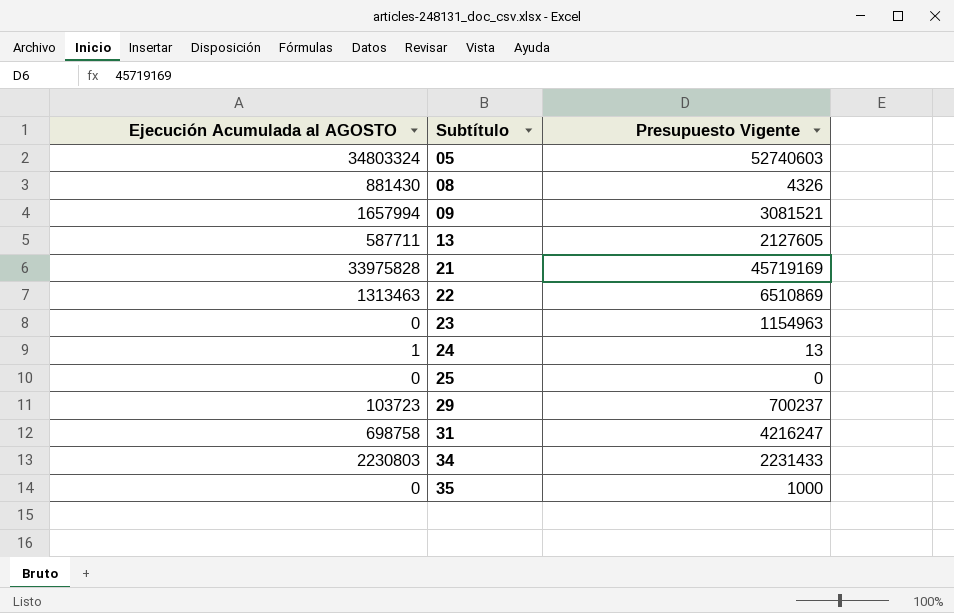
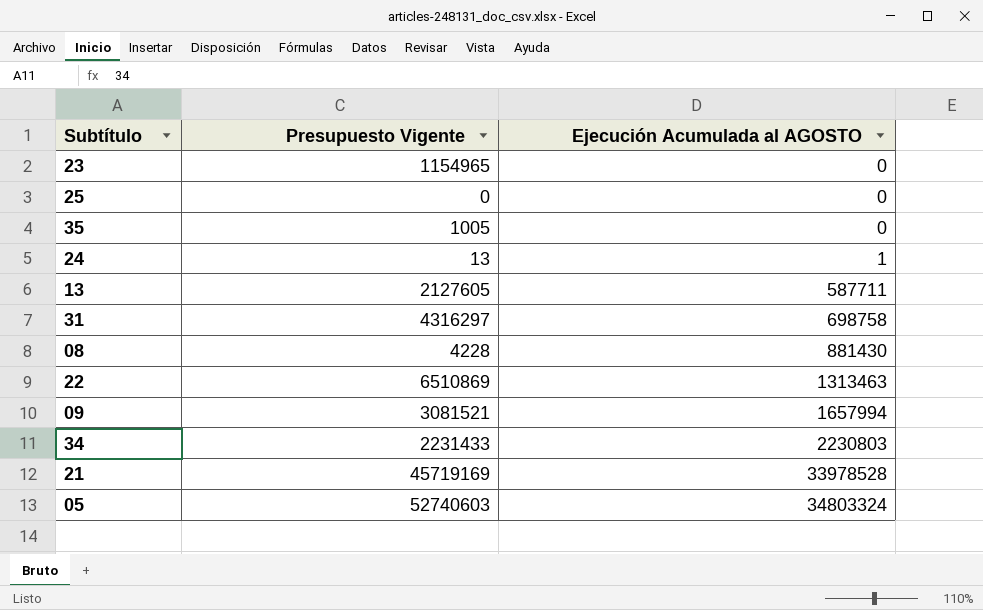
row order: Subtítulo ascending -> Ejecución Acumulada al AGOSTO ascending
column Ejecución Acumulada al AGOSTO | position: 1 -> 3
row 29: 103723 | 700237 -> none
23 | Presupuesto Vigente: 1154963 -> 1154965
35 | Presupuesto Vigente: 1000 -> 1005
31 | Presupuesto Vigente: 4216247 -> 4316297
08 | Presupuesto Vigente: 4326 -> 4228
21 | Ejecución Acumulada al AGOSTO: 33975828 -> 33978528

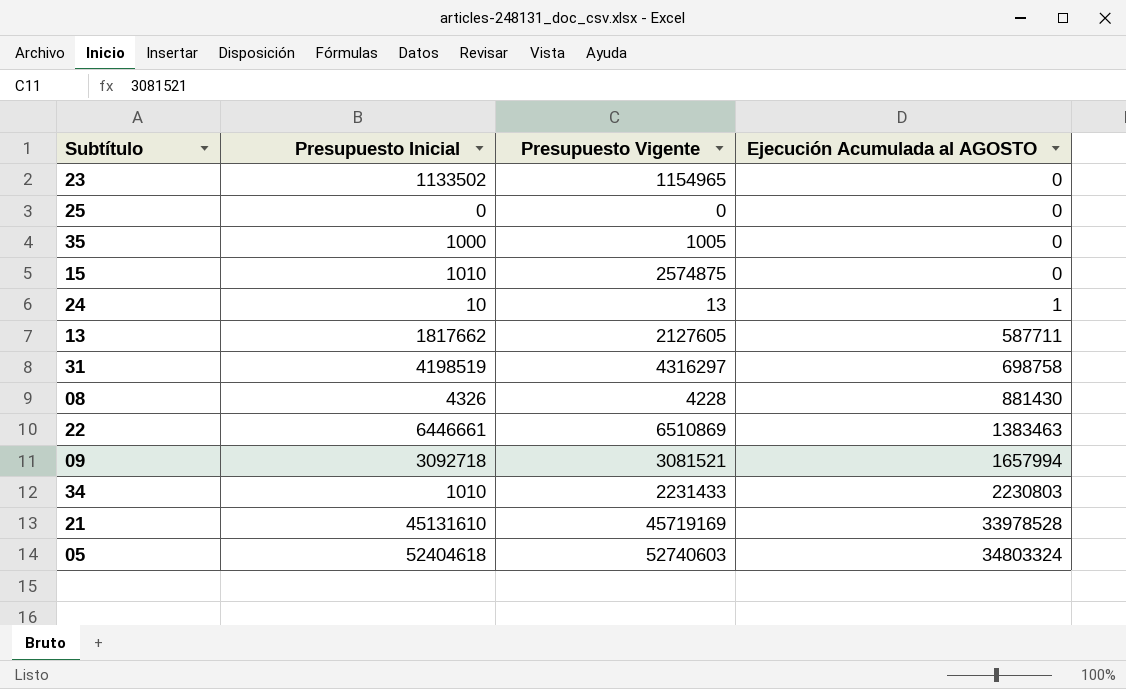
column Presupuesto Inicial | position: none -> 2
row 15: none -> 1010 | 2574875 | 0
22 | Ejecución Acumulada al AGOSTO: 1313463 -> 1383463

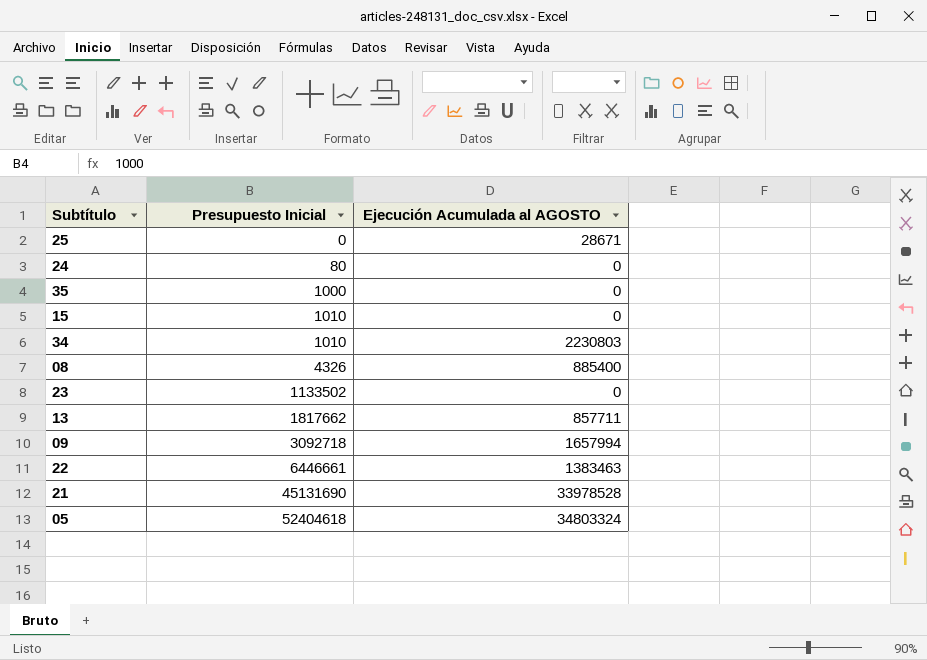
row order: Ejecución Acumulada al AGOSTO ascending -> Presupuesto Inicial ascending
column Presupuesto Vigente | position: 3 -> none
row 31: 4198519 | 4316297 | 698758 -> none
25 | Ejecución Acumulada al AGOSTO: 0 -> 28671
24 | Presupuesto Inicial: 10 -> 80
24 | Ejecución Acumulada al AGOSTO: 1 -> 0
08 | Ejecución Acumulada al AGOSTO: 881430 -> 885400
13 | Ejecución Acumulada al AGOSTO: 587711 -> 857711
21 | Presupuesto Inicial: 45131610 -> 45131690

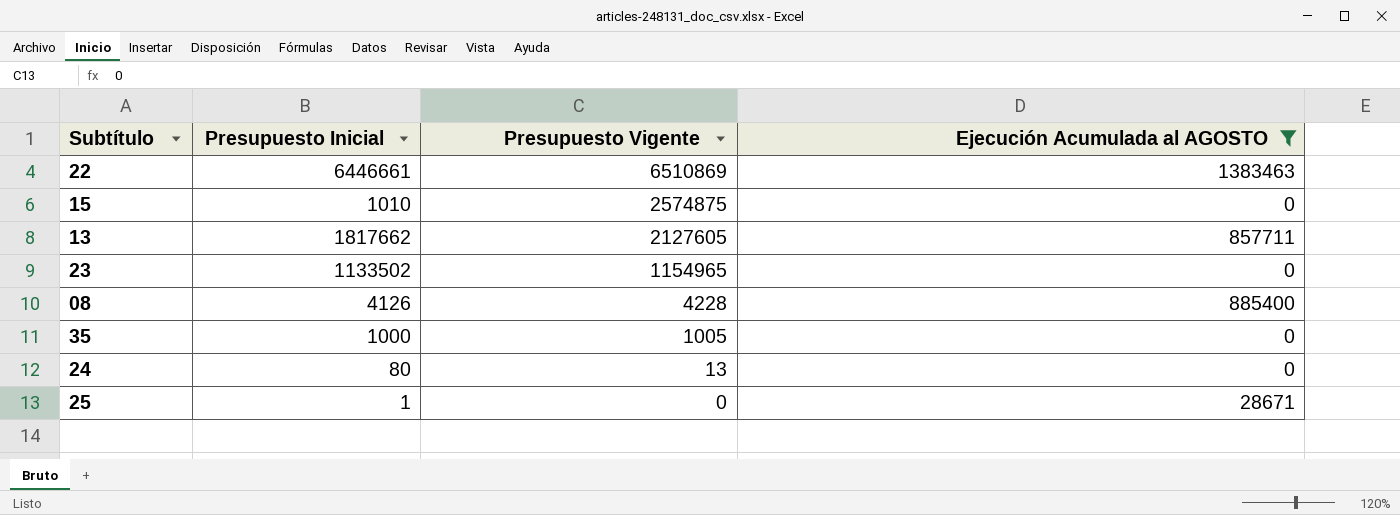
filter: none -> Ejecución Acumulada al AGOSTO <= 1383463
row order: Presupuesto Inicial ascending -> Presupuesto Vigente descending
column Presupuesto Vigente | position: none -> 3
08 | Presupuesto Inicial: 4326 -> 4126
25 | Presupuesto Inicial: 0 -> 1

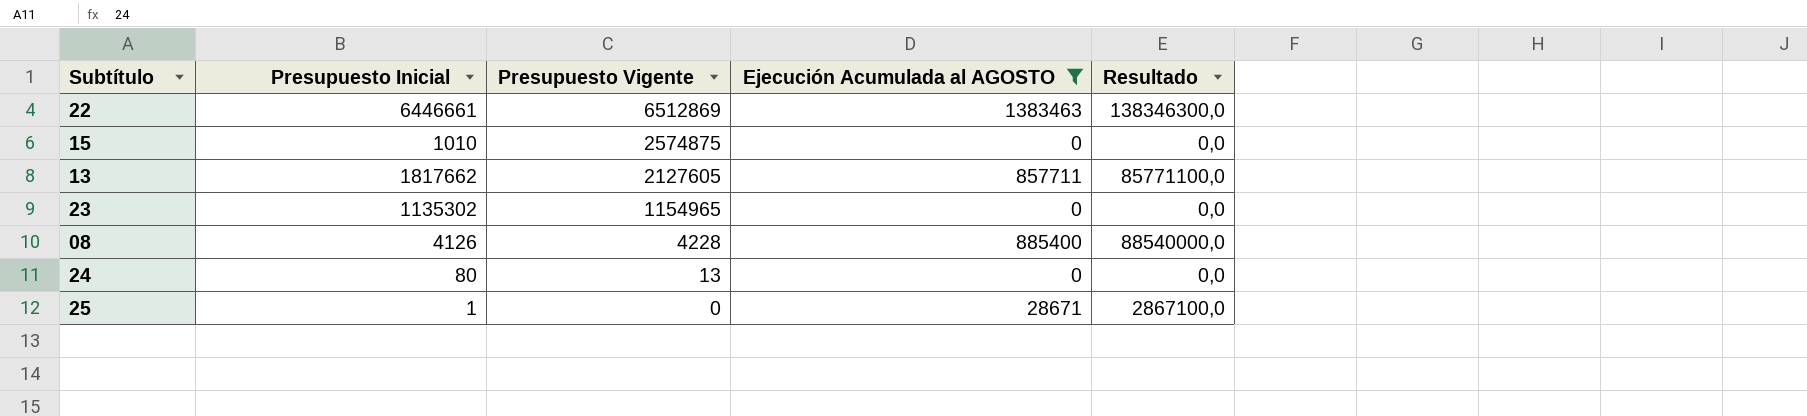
column Resultado | formula: none -> [Ejecución Acumulada al AGOSTO] * 100
row 35: 1000 | 1005 | 0 -> none
22 | Presupuesto Vigente: 6510869 -> 6512869
23 | Presupuesto Inicial: 1133502 -> 1135302

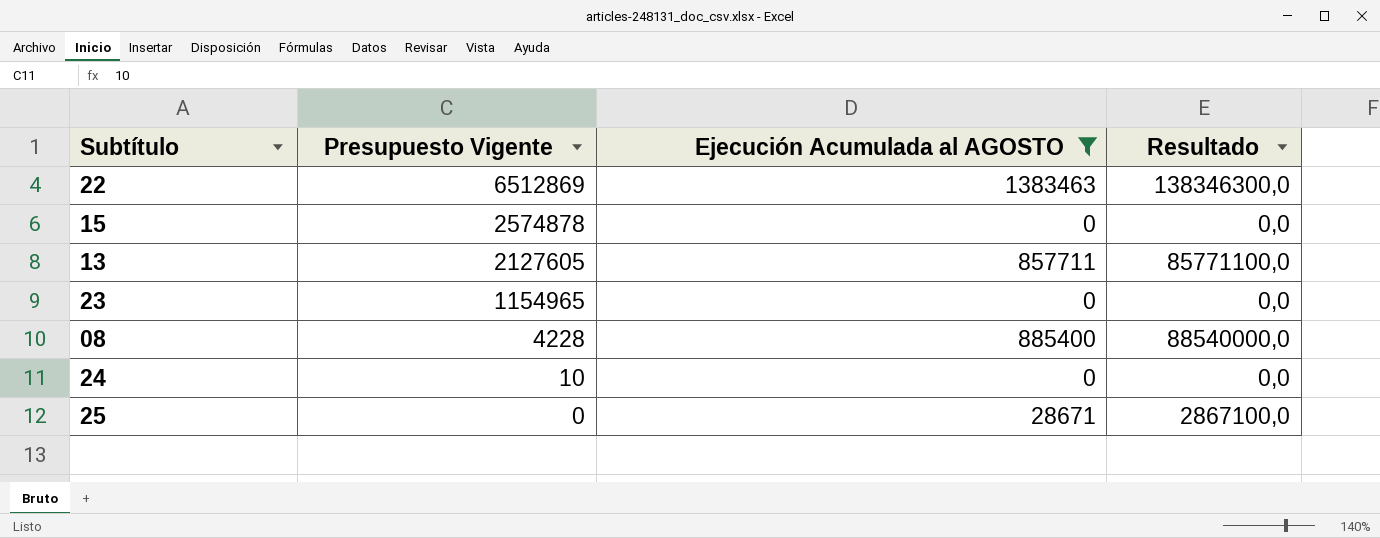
column Presupuesto Inicial | position: 2 -> none
15 | Presupuesto Vigente: 2574875 -> 2574878
24 | Presupuesto Vigente: 13 -> 10

